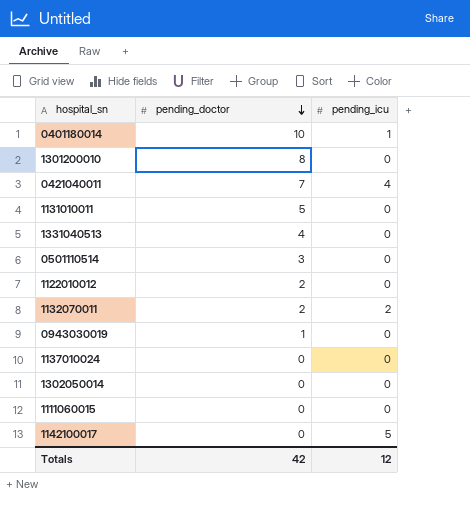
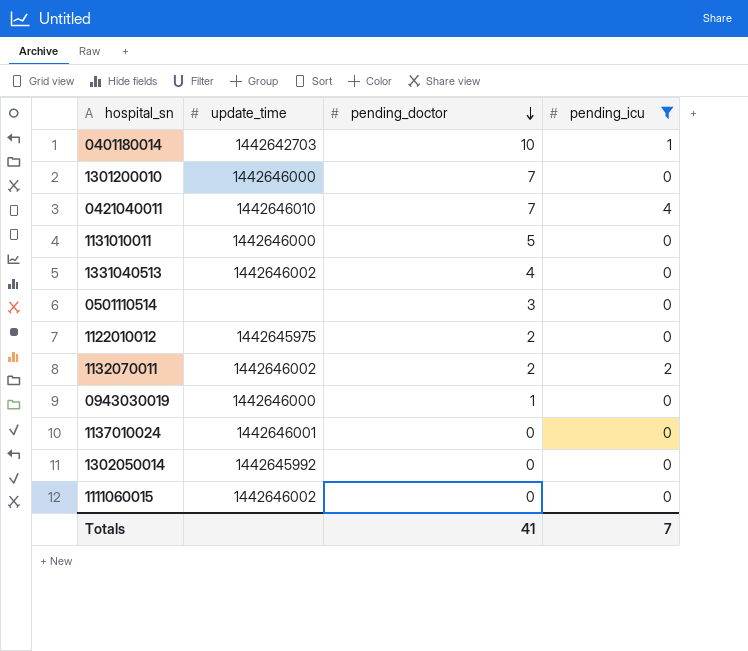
filter: none -> pending_icu != 5
column update_time | position: none -> 2
1301200010 | pending_doctor: 8 -> 7
Totals | pending_doctor: 42 -> 41
Totals | pending_icu: 12 -> 7

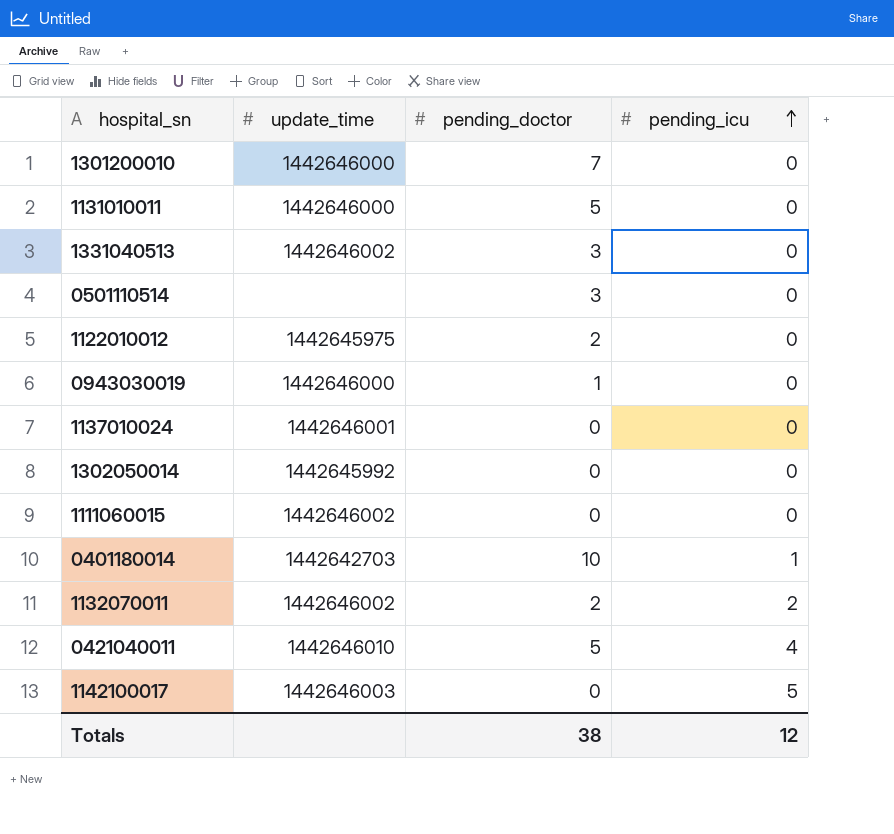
filter: pending_icu != 5 -> none
row order: pending_doctor descending -> pending_icu ascending
1331040513 | pending_doctor: 4 -> 3
0421040011 | pending_doctor: 7 -> 5
Totals | pending_doctor: 41 -> 38
Totals | pending_icu: 7 -> 12

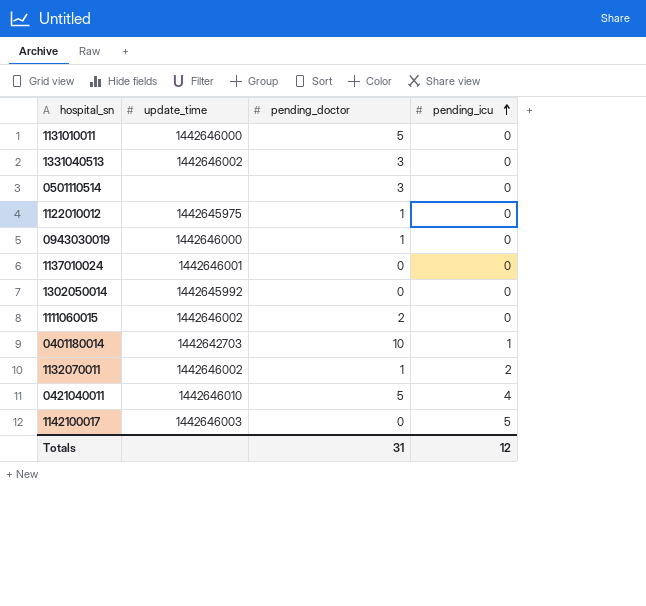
row 1301200010: 1442646000 | 7 | 0 -> none
1122010012 | pending_doctor: 2 -> 1
1111060015 | pending_doctor: 0 -> 2
1132070011 | pending_doctor: 2 -> 1
Totals | pending_doctor: 38 -> 31

